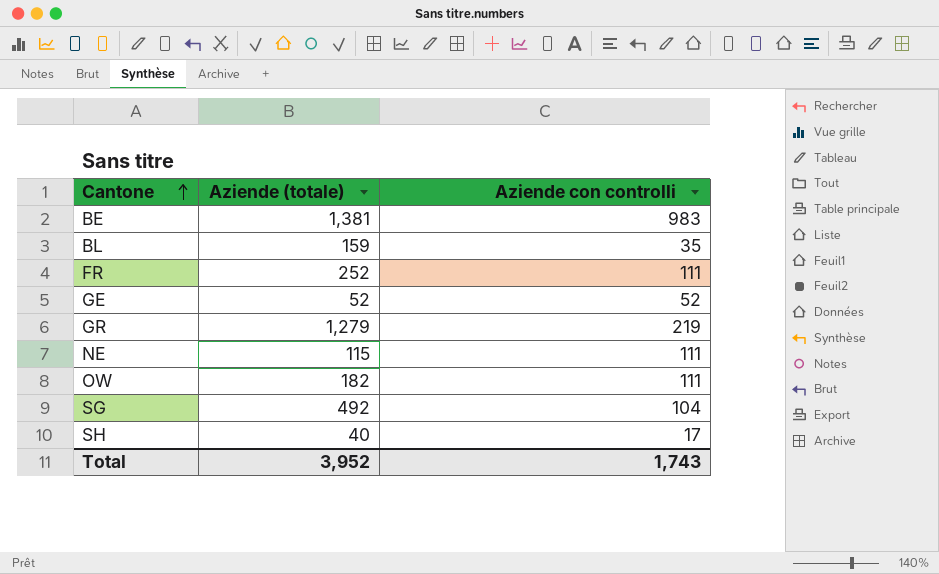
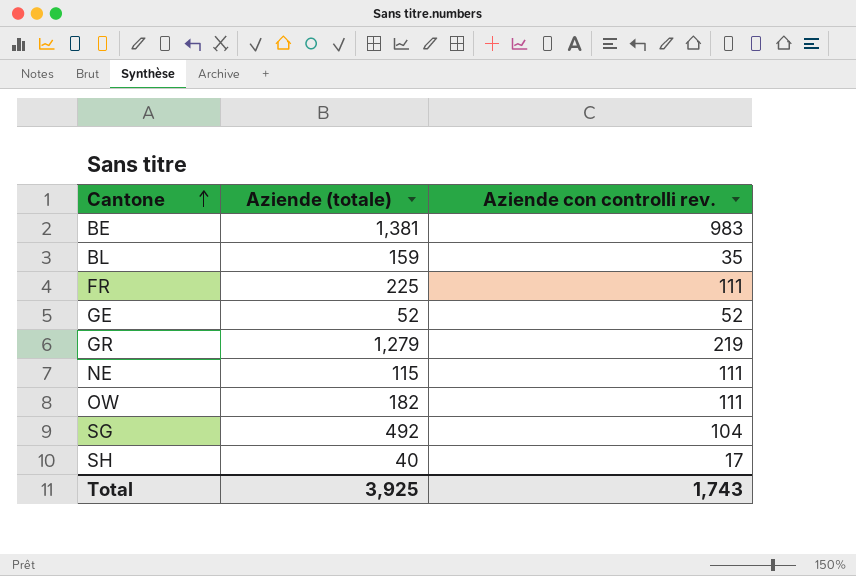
column name: Aziende con controlli -> Aziende con controlli rev.
FR | Aziende (totale): 252 -> 225
Total | Aziende (totale): 3,952 -> 3,925

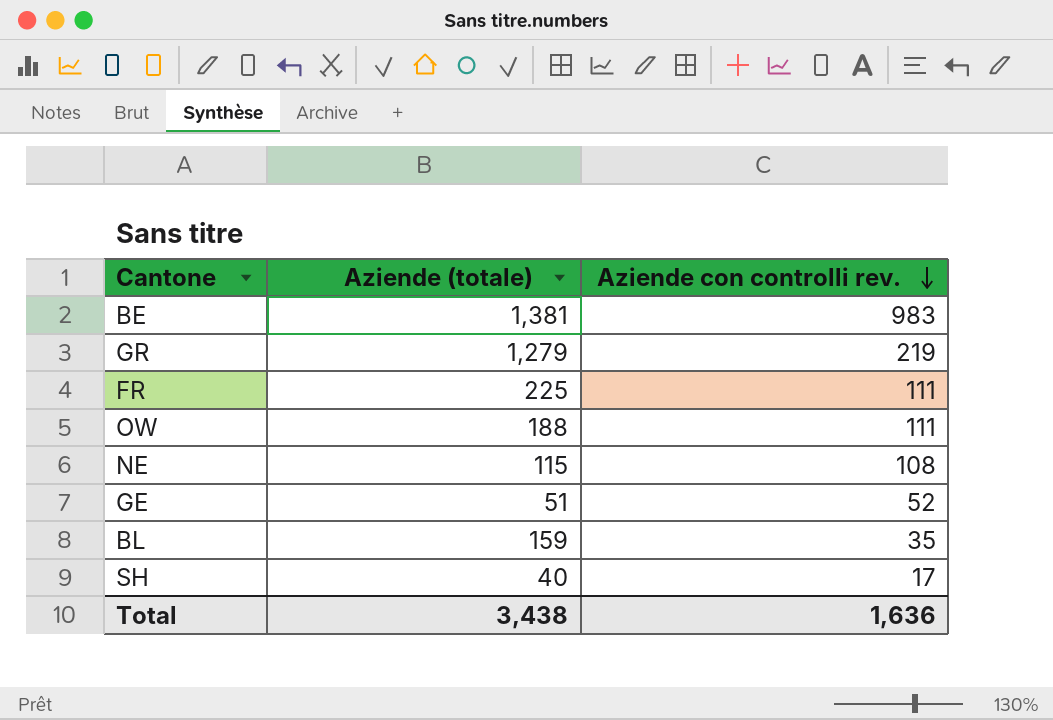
row order: Cantone ascending -> Aziende con controlli rev. descending
row SG: 492 | 104 -> none
OW | Aziende (totale): 182 -> 188
NE | Aziende con controlli rev.: 111 -> 108
GE | Aziende (totale): 52 -> 51
Total | Aziende (totale): 3,925 -> 3,438
Total | Aziende con controlli rev.: 1,743 -> 1,636

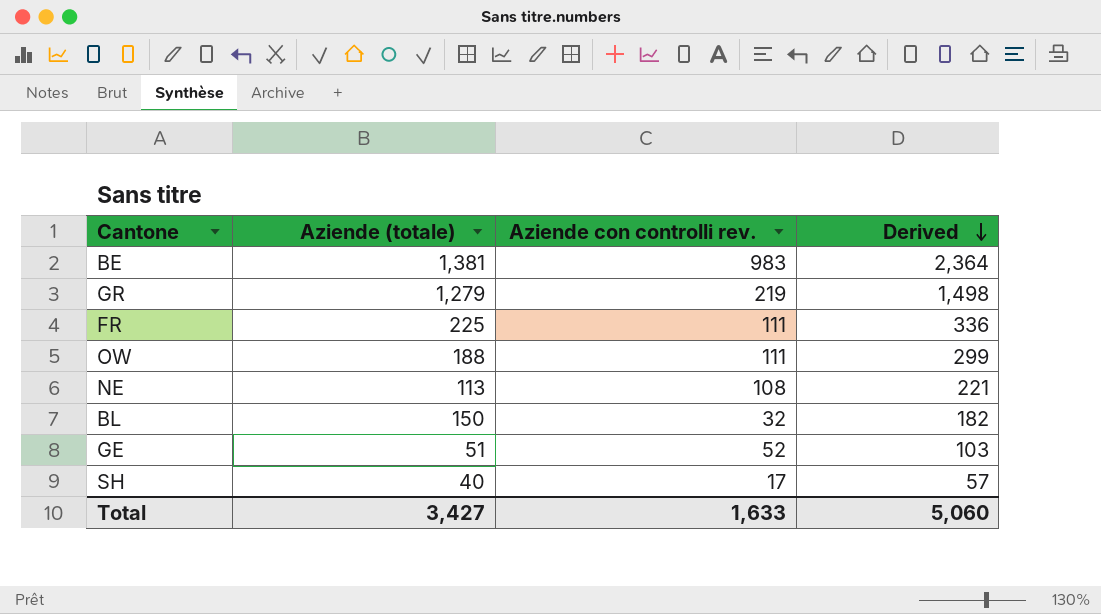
row order: Aziende con controlli rev. descending -> Derived descending
column Derived | formula: none -> [Aziende (totale)] + [Aziende con controlli rev.]
NE | Aziende (totale): 115 -> 113
BL | Aziende (totale): 159 -> 150
BL | Aziende con controlli rev.: 35 -> 32
Total | Aziende (totale): 3,438 -> 3,427
Total | Aziende con controlli rev.: 1,636 -> 1,633

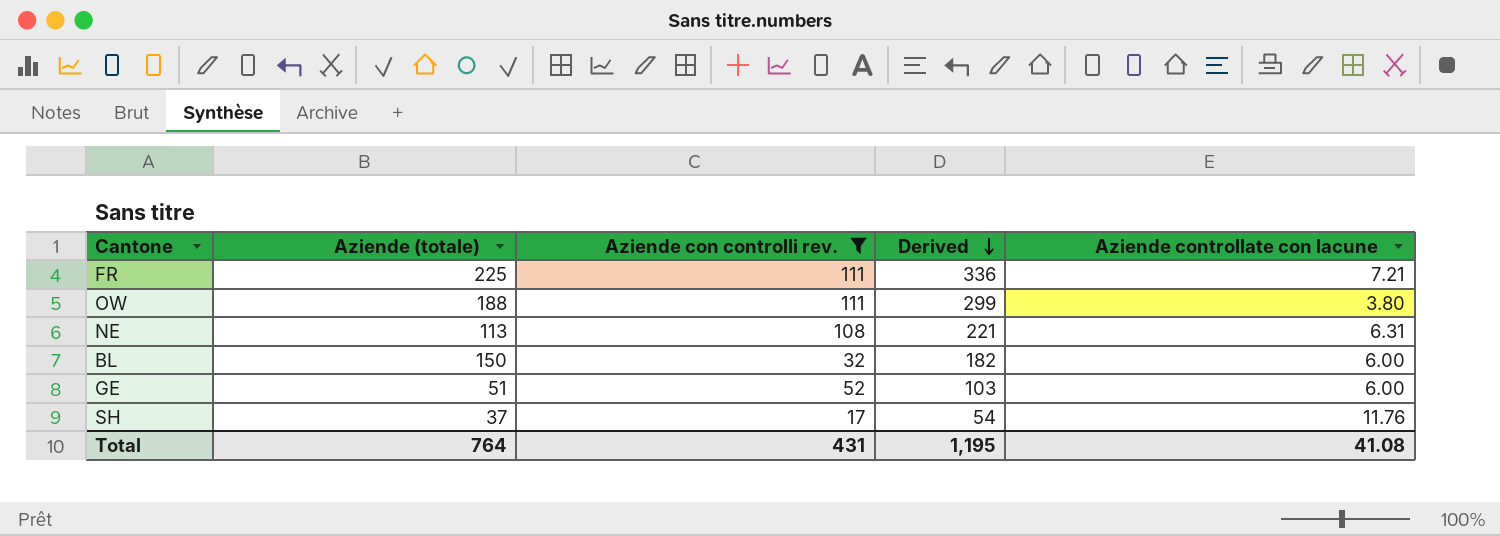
filter: none -> Aziende con controlli rev. <= 111
column Aziende controllate con lacune | position: none -> 5
SH | Aziende (totale): 40 -> 37
SH | Derived: 57 -> 54
Total | Aziende (totale): 3,427 -> 764
Total | Aziende con controlli rev.: 1,633 -> 431
Total | Derived: 5,060 -> 1,195

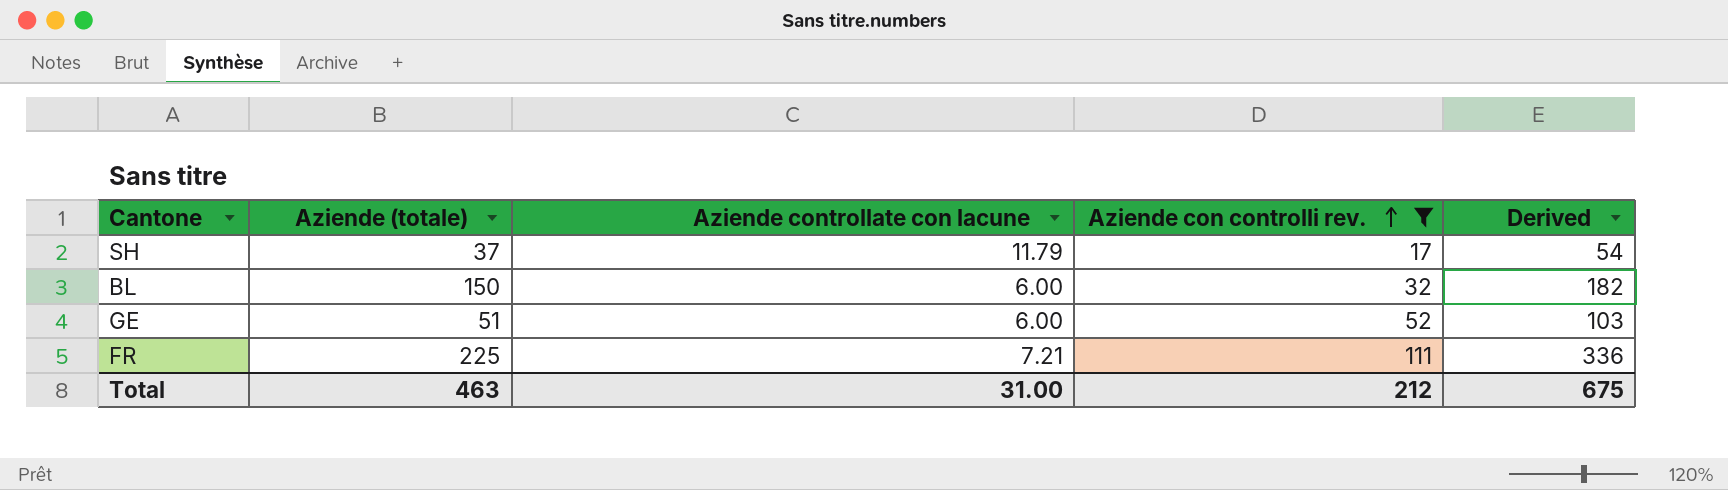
row order: Derived descending -> Aziende con controlli rev. ascending
column Aziende controllate con lacune | position: 5 -> 3
row OW: 188 | 111 | 299 | 3.80 -> none
row NE: 113 | 108 | 221 | 6.31 -> none
SH | Aziende controllate con lacune: 11.76 -> 11.79
Total | Aziende (totale): 764 -> 463
Total | Aziende controllate con lacune: 41.08 -> 31.00
Total | Aziende con controlli rev.: 431 -> 212
Total | Derived: 1,195 -> 675

